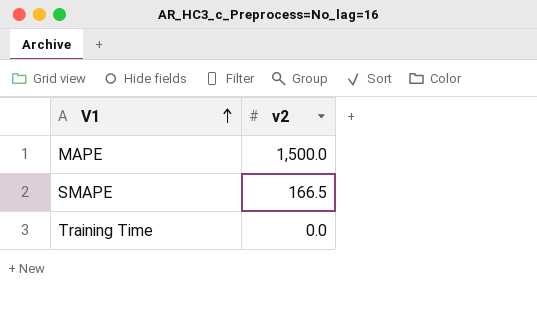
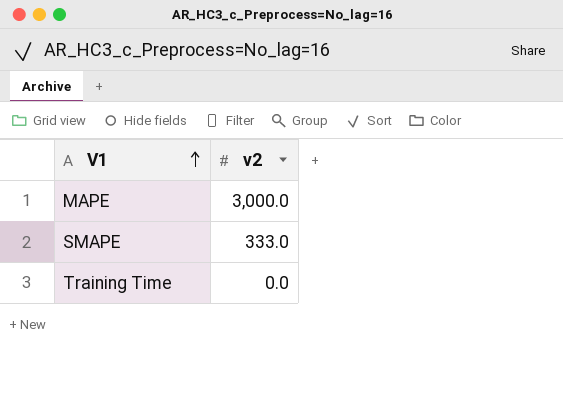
MAPE | v2: 1,500.0 -> 3,000.0
SMAPE | v2: 166.5 -> 333.0

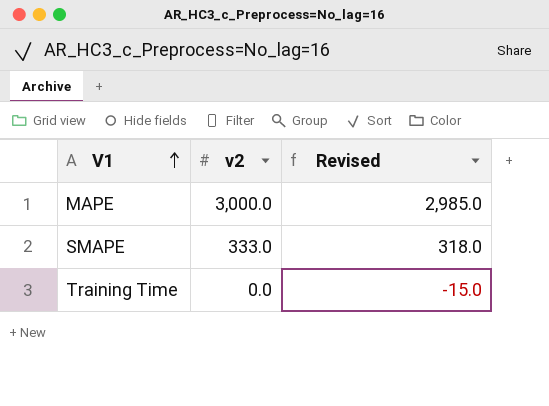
column Revised | formula: none -> [v2] - 15

